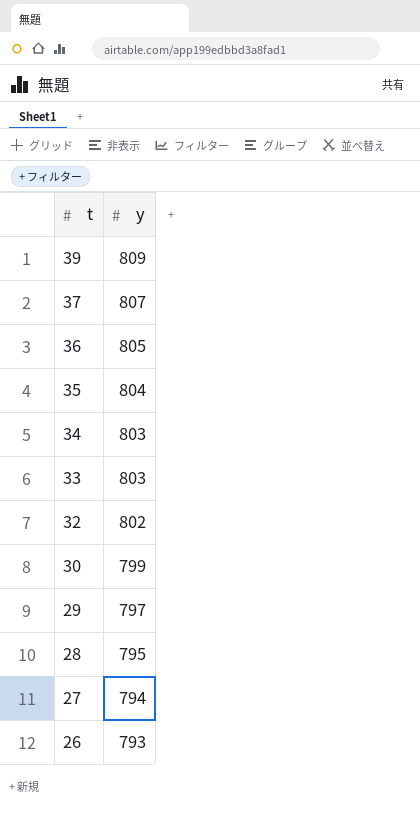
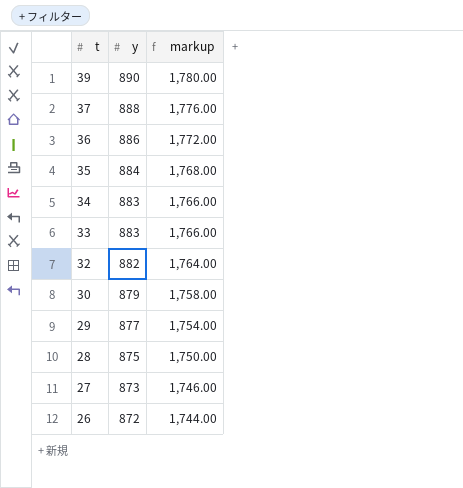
column markup | formula: none -> [y] * 2
39 | y: 809 -> 890
37 | y: 807 -> 888
36 | y: 805 -> 886
35 | y: 804 -> 884
34 | y: 803 -> 883
33 | y: 803 -> 883
32 | y: 802 -> 882
30 | y: 799 -> 879
29 | y: 797 -> 877
28 | y: 795 -> 875
27 | y: 794 -> 873
26 | y: 793 -> 872

